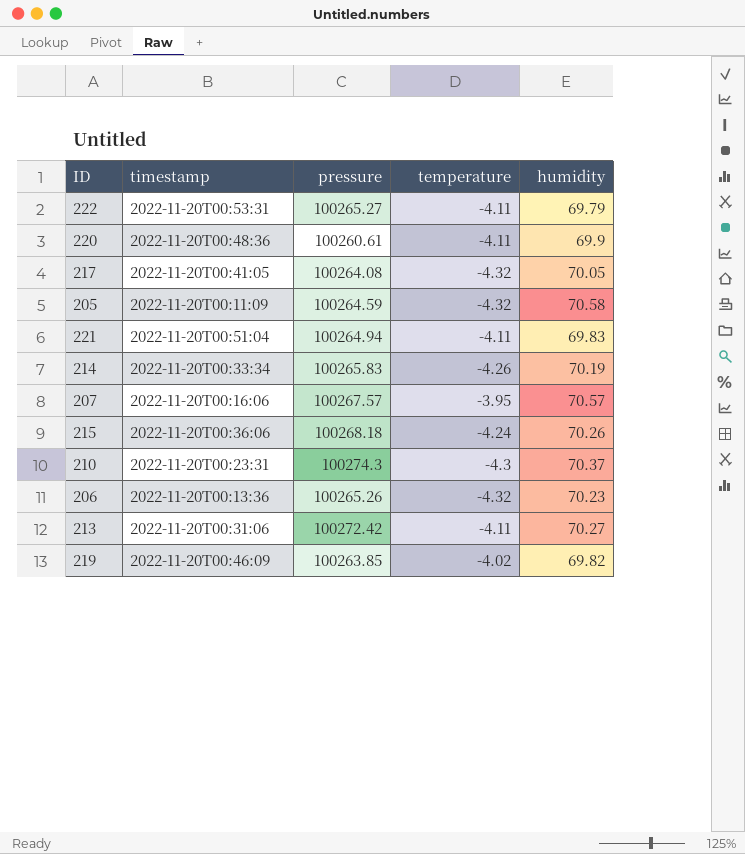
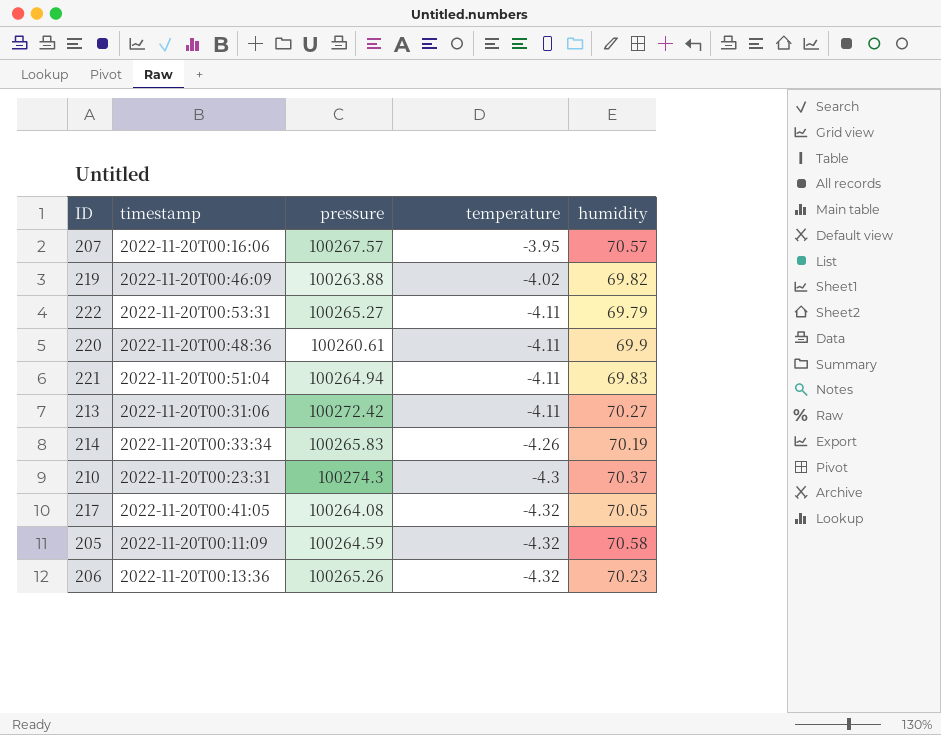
row order: none -> temperature descending
row 215: 2022-11-20T00:36:06 | 100268.18 | -4.24 | 70.26 -> none
219 | pressure: 100263.85 -> 100263.88

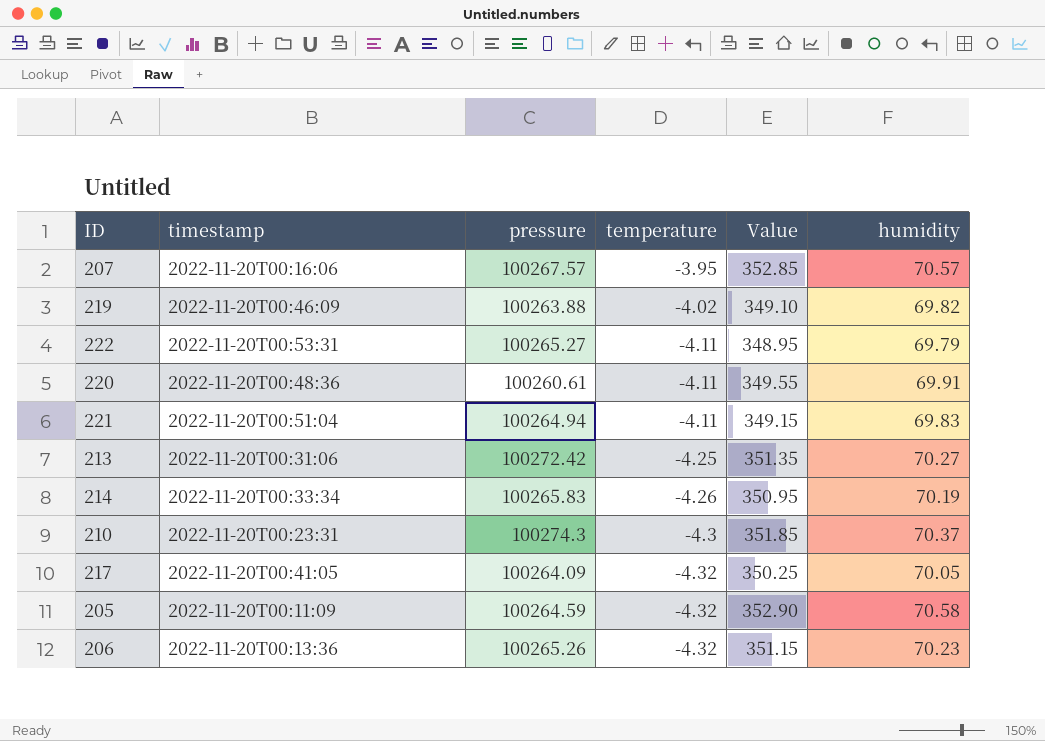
column Value | formula: none -> [humidity] * 5
220 | humidity: 69.9 -> 69.91
213 | temperature: -4.11 -> -4.25
217 | pressure: 100264.08 -> 100264.09

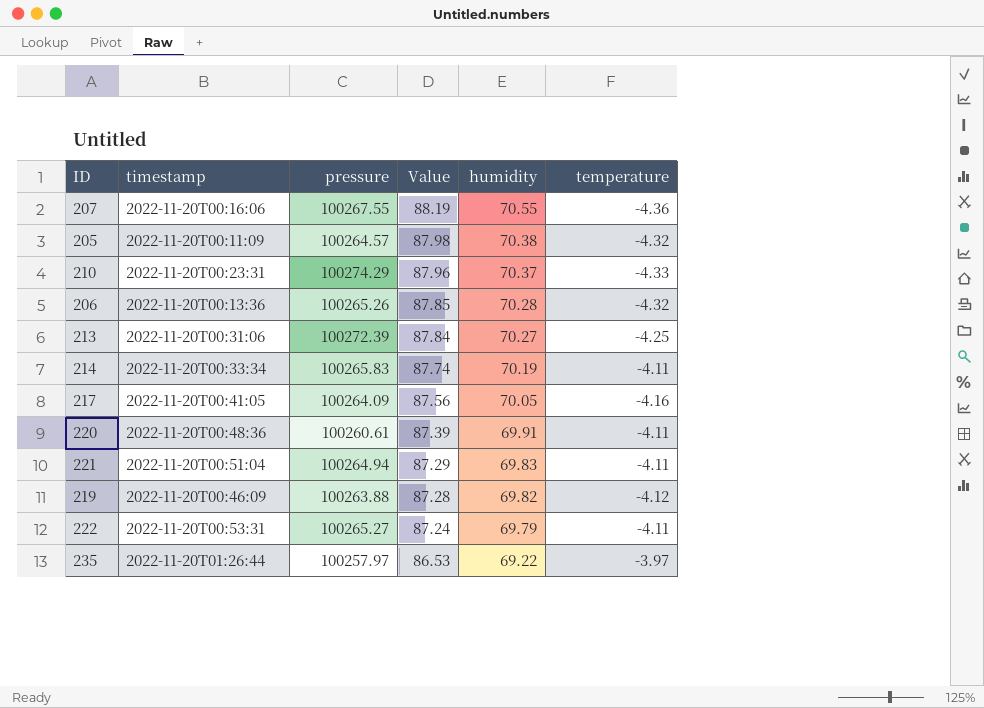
row order: temperature descending -> Value descending
column Value | formula: [humidity] * 5 -> [humidity] * 1.25
column temperature | position: 4 -> 6
207 | pressure: 100267.57 -> 100267.55
207 | humidity: 70.57 -> 70.55
207 | temperature: -3.95 -> -4.36
205 | pressure: 100264.59 -> 100264.57
205 | humidity: 70.58 -> 70.38
210 | pressure: 100274.3 -> 100274.29
210 | temperature: -4.3 -> -4.33
206 | humidity: 70.23 -> 70.28
213 | pressure: 100272.42 -> 100272.39
214 | temperature: -4.26 -> -4.11
217 | temperature: -4.32 -> -4.16
219 | temperature: -4.02 -> -4.12
row 235: none -> 2022-11-20T01:26:44 | 100257.97 | 86.53 | 69.22 | -3.97

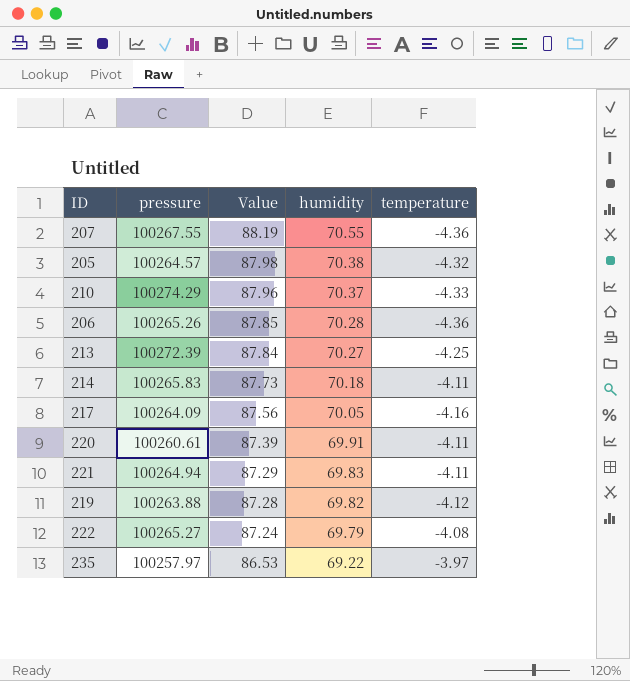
column timestamp | position: 2 -> none
206 | temperature: -4.32 -> -4.36
214 | Value: 87.74 -> 87.73
214 | humidity: 70.19 -> 70.18
222 | temperature: -4.11 -> -4.08

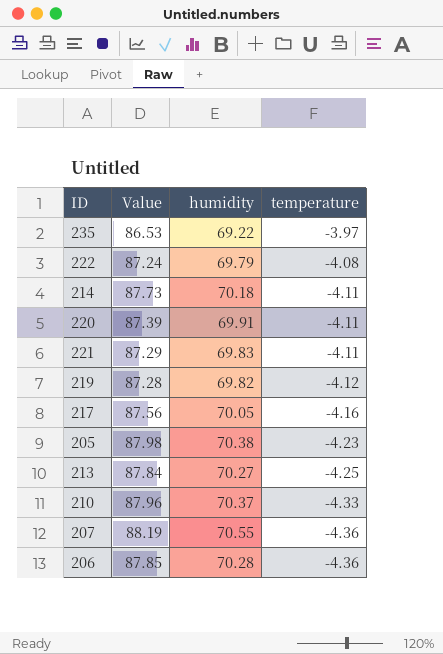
row order: Value descending -> temperature descending
column pressure | position: 2 -> none
205 | temperature: -4.32 -> -4.23

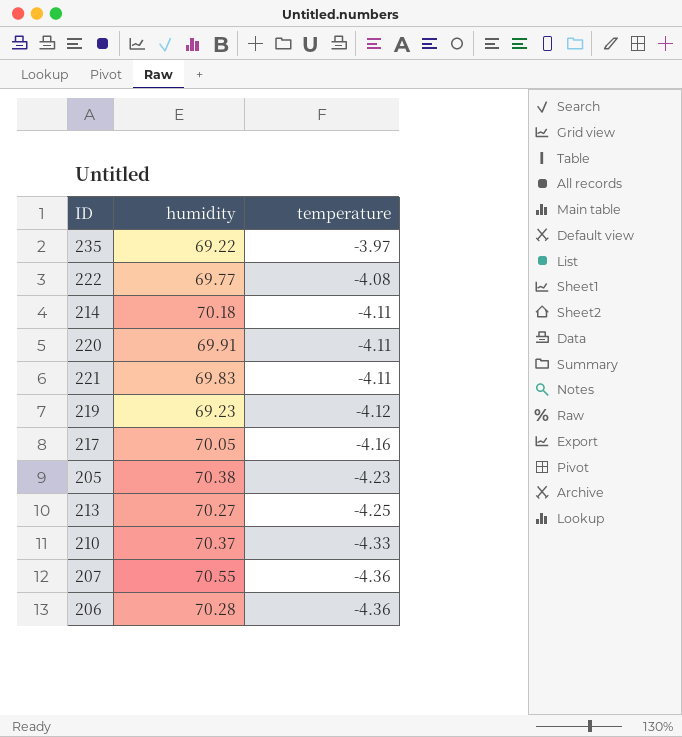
column Value | formula: [humidity] * 1.25 -> none
222 | humidity: 69.79 -> 69.77
219 | humidity: 69.82 -> 69.23

